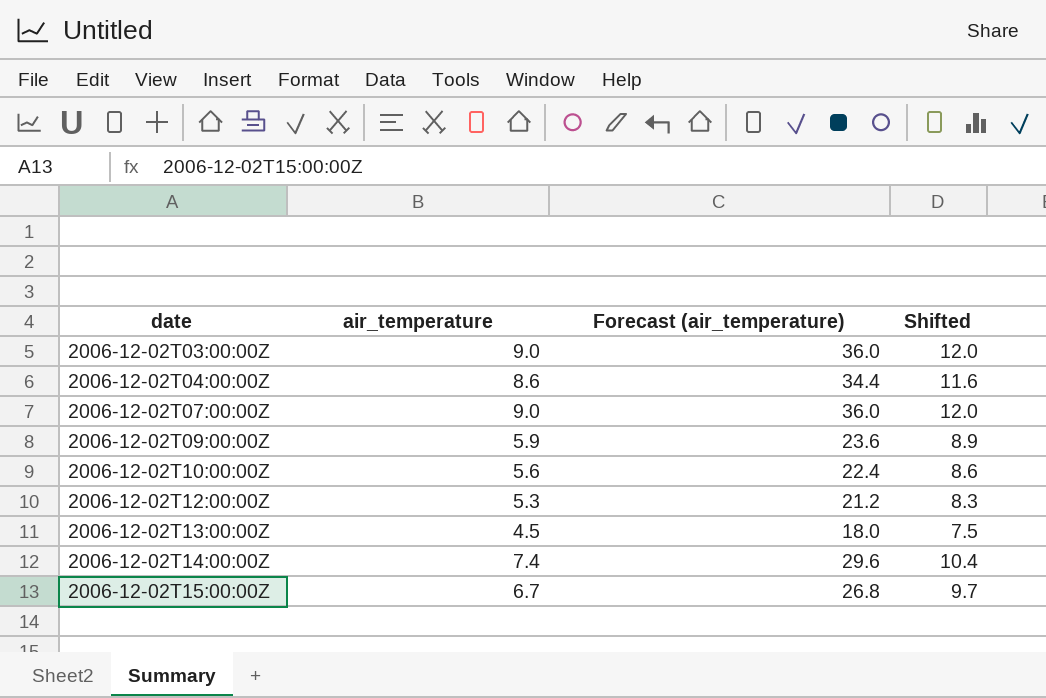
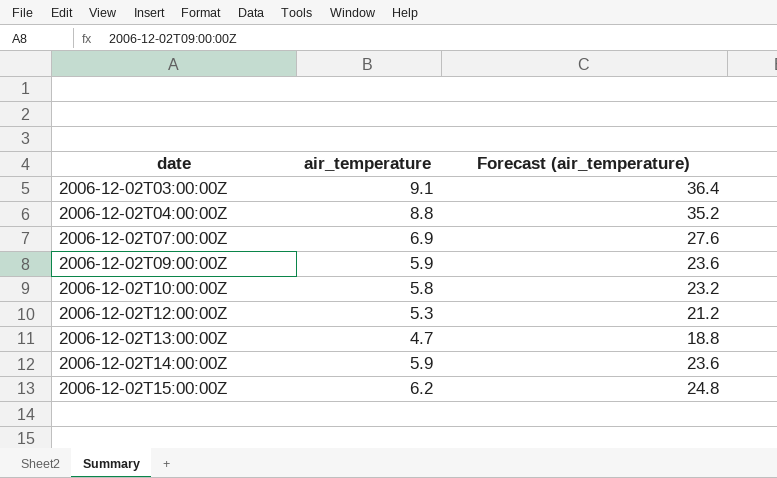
column Shifted | formula: [air_temperature] + 3 -> none
2006-12-02T03:00:00Z | air_temperature: 9.0 -> 9.1
2006-12-02T03:00:00Z | Forecast (air_temperature): 36.0 -> 36.4
2006-12-02T04:00:00Z | air_temperature: 8.6 -> 8.8
2006-12-02T04:00:00Z | Forecast (air_temperature): 34.4 -> 35.2
2006-12-02T07:00:00Z | air_temperature: 9.0 -> 6.9
2006-12-02T07:00:00Z | Forecast (air_temperature): 36.0 -> 27.6
2006-12-02T10:00:00Z | air_temperature: 5.6 -> 5.8
2006-12-02T10:00:00Z | Forecast (air_temperature): 22.4 -> 23.2
2006-12-02T13:00:00Z | air_temperature: 4.5 -> 4.7
2006-12-02T13:00:00Z | Forecast (air_temperature): 18.0 -> 18.8
2006-12-02T14:00:00Z | air_temperature: 7.4 -> 5.9
2006-12-02T14:00:00Z | Forecast (air_temperature): 29.6 -> 23.6
2006-12-02T15:00:00Z | air_temperature: 6.7 -> 6.2
2006-12-02T15:00:00Z | Forecast (air_temperature): 26.8 -> 24.8

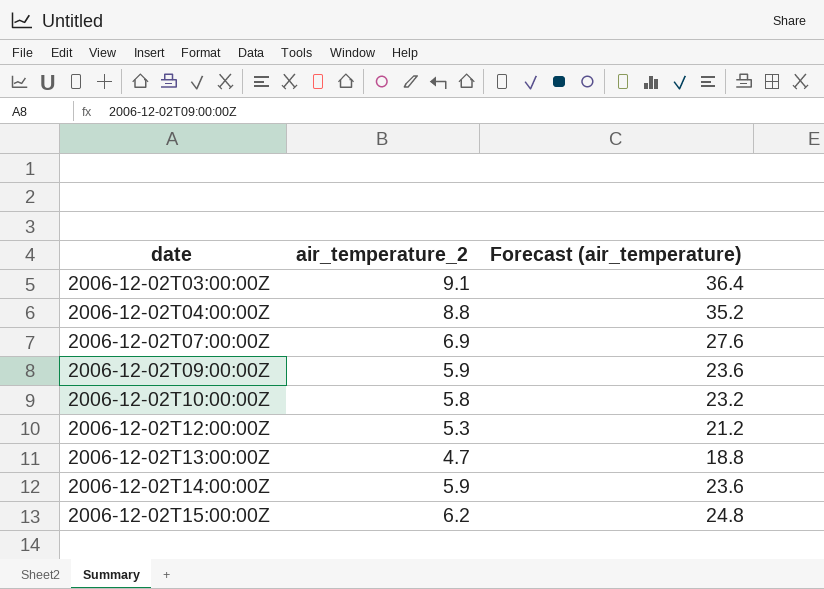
column name: air_temperature -> air_temperature_2

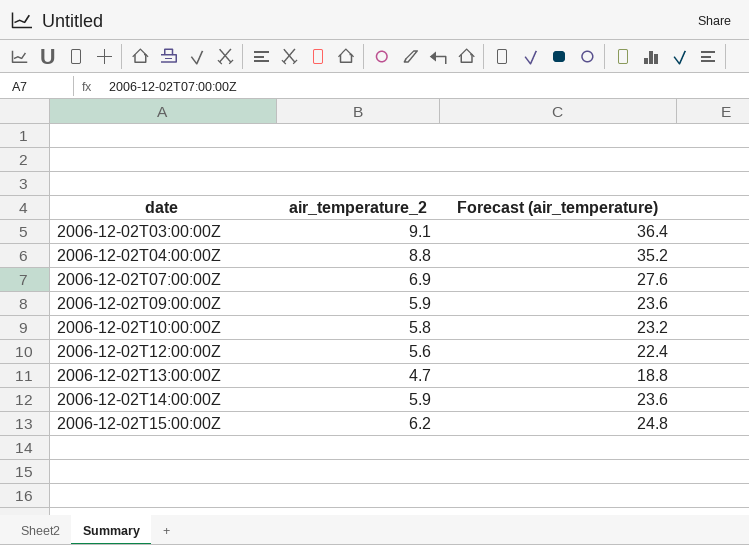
2006-12-02T12:00:00Z | air_temperature_2: 5.3 -> 5.6
2006-12-02T12:00:00Z | Forecast (air_temperature): 21.2 -> 22.4

